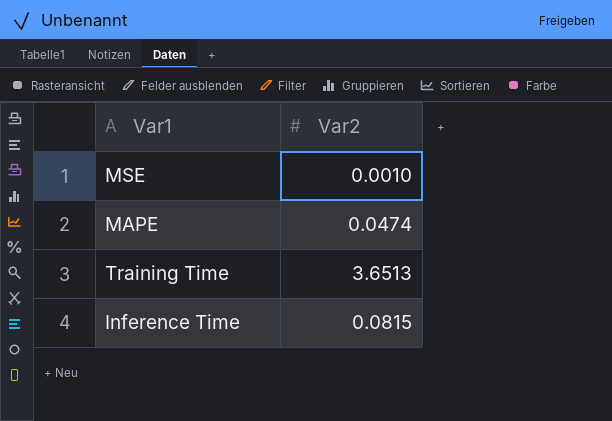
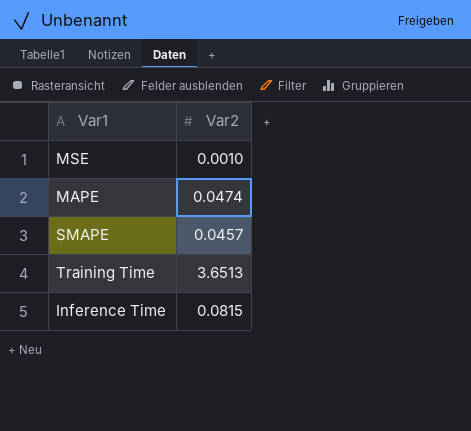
row SMAPE: none -> 0.0457

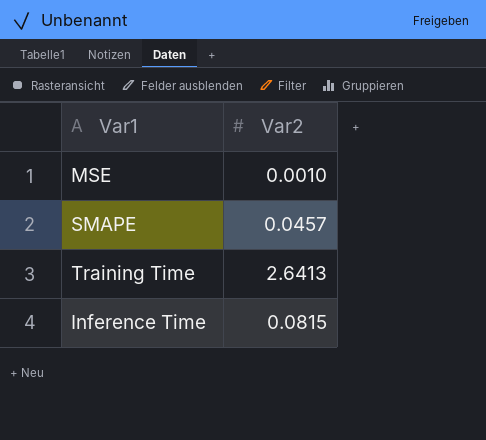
row MAPE: 0.0474 -> none
Training Time | Var2: 3.6513 -> 2.6413

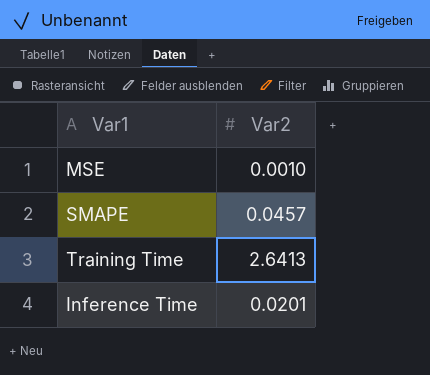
Inference Time | Var2: 0.0815 -> 0.0201

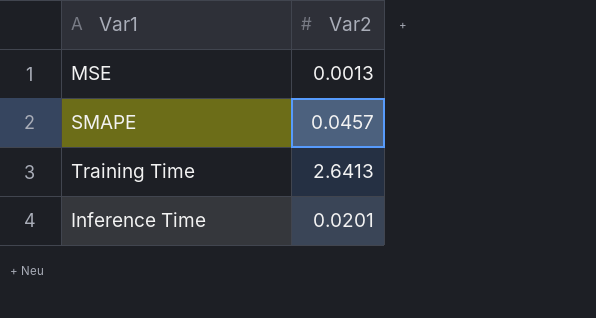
MSE | Var2: 0.0010 -> 0.0013

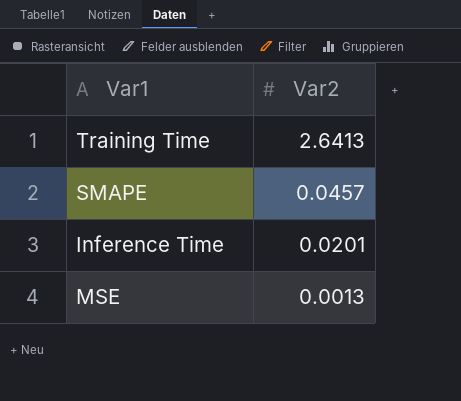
row order: none -> Var2 descending

